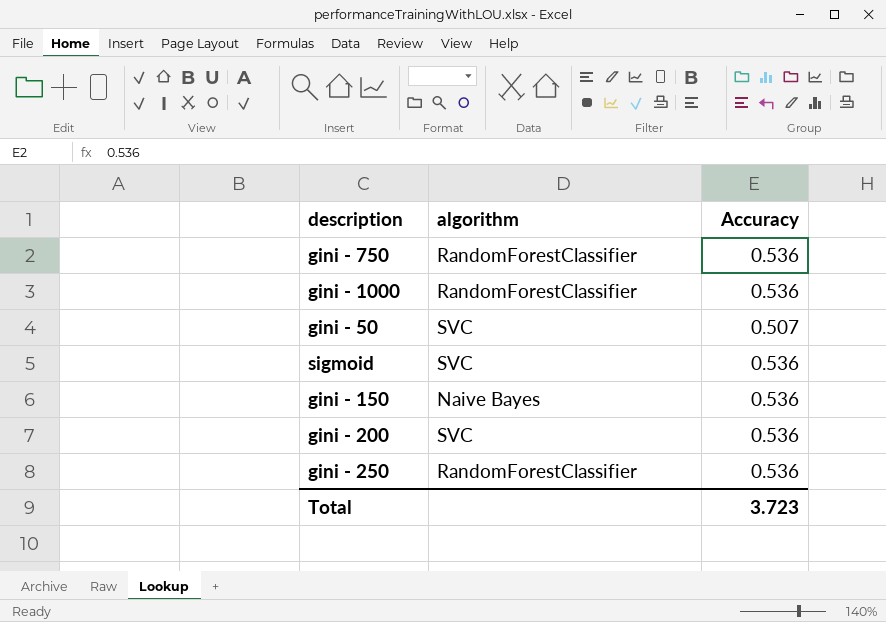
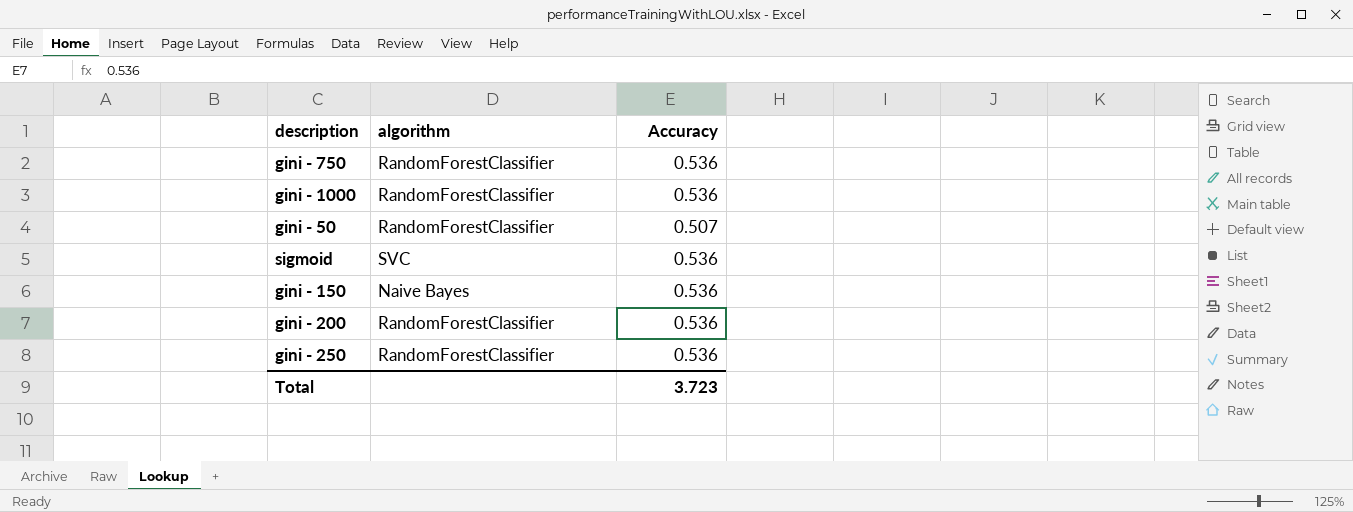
gini - 50 | algorithm: SVC -> RandomForestClassifier
gini - 200 | algorithm: SVC -> RandomForestClassifier

